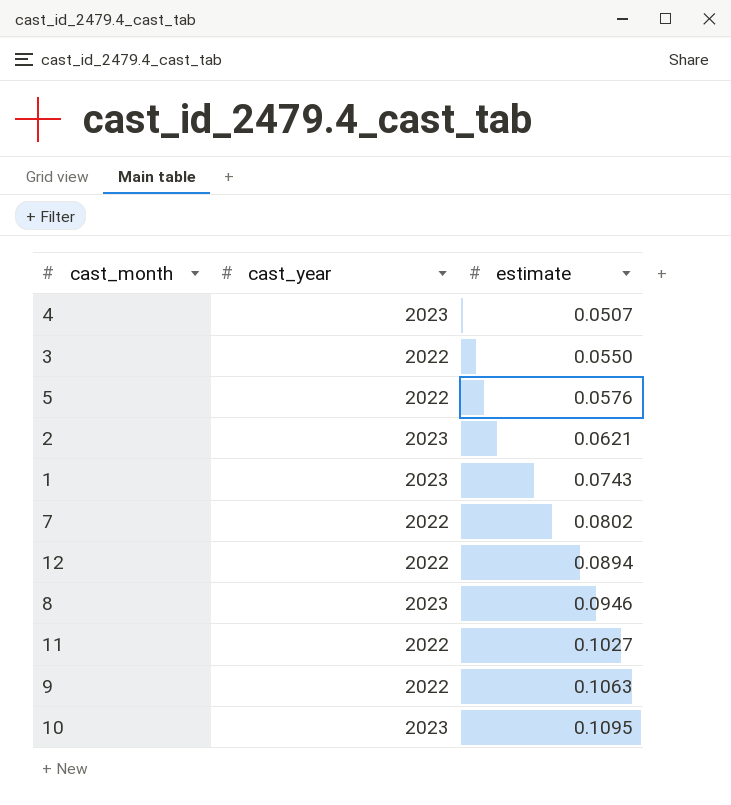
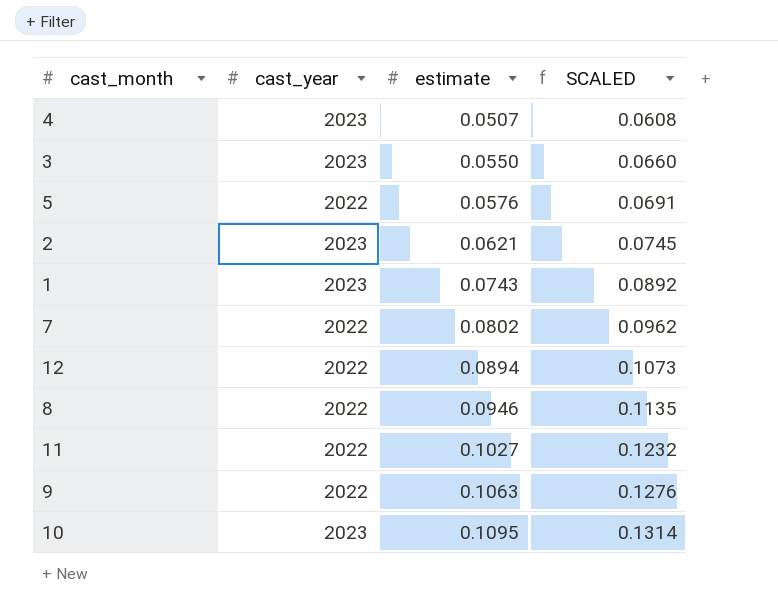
column SCALED | formula: none -> [estimate] * 1.2
3 | cast_year: 2022 -> 2023
8 | cast_year: 2023 -> 2022

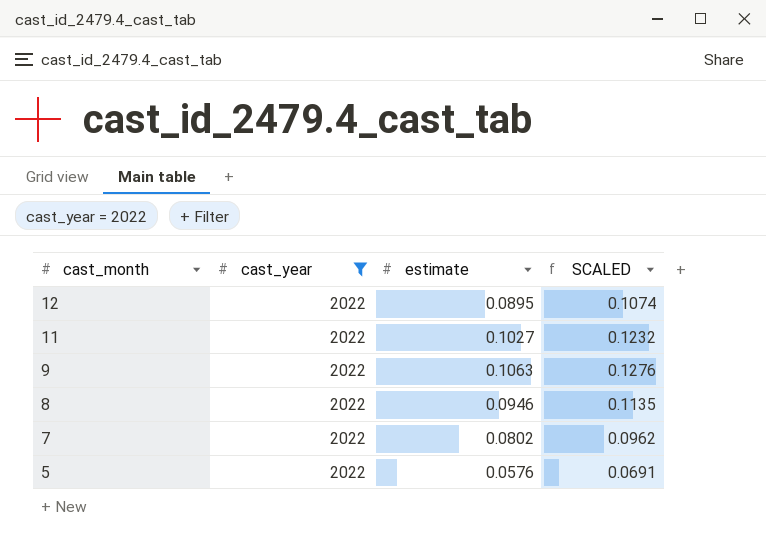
filter: none -> cast_year = 2022
row order: estimate ascending -> cast_month descending
12 | estimate: 0.0894 -> 0.0895
12 | SCALED: 0.1073 -> 0.1074

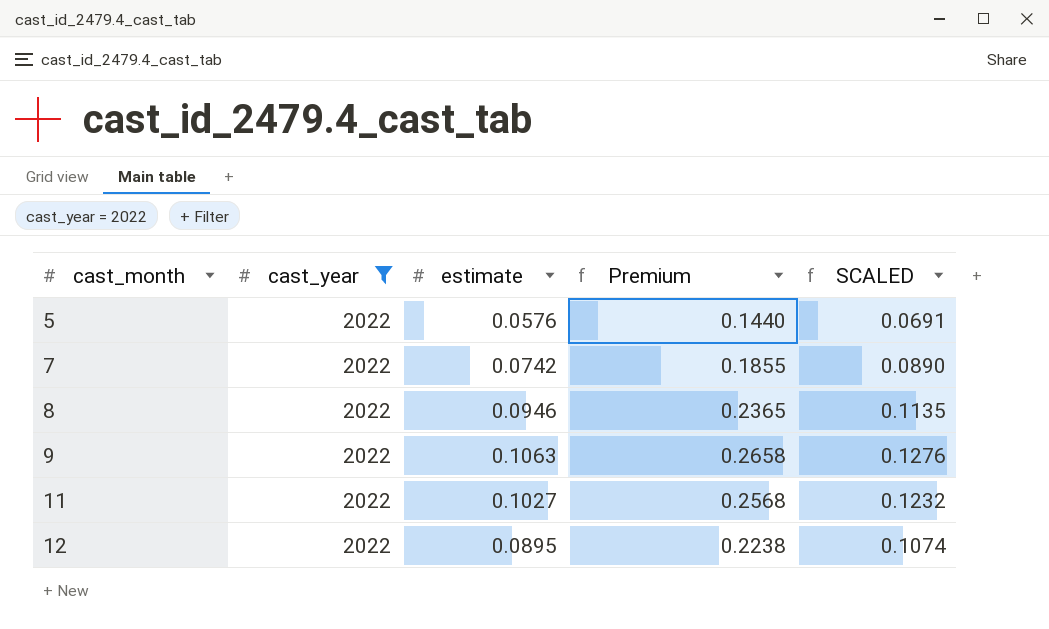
row order: cast_month descending -> cast_month ascending
column Premium | formula: none -> [estimate] * 2.5
7 | estimate: 0.0802 -> 0.0742
7 | SCALED: 0.0962 -> 0.0890

